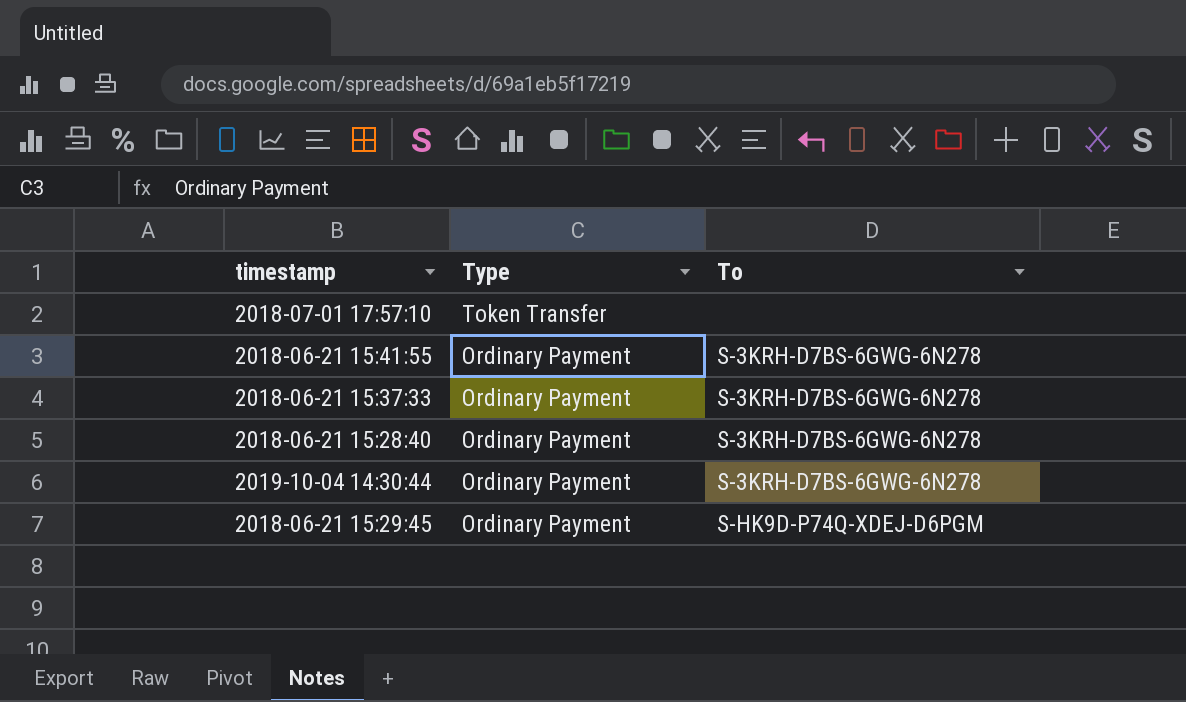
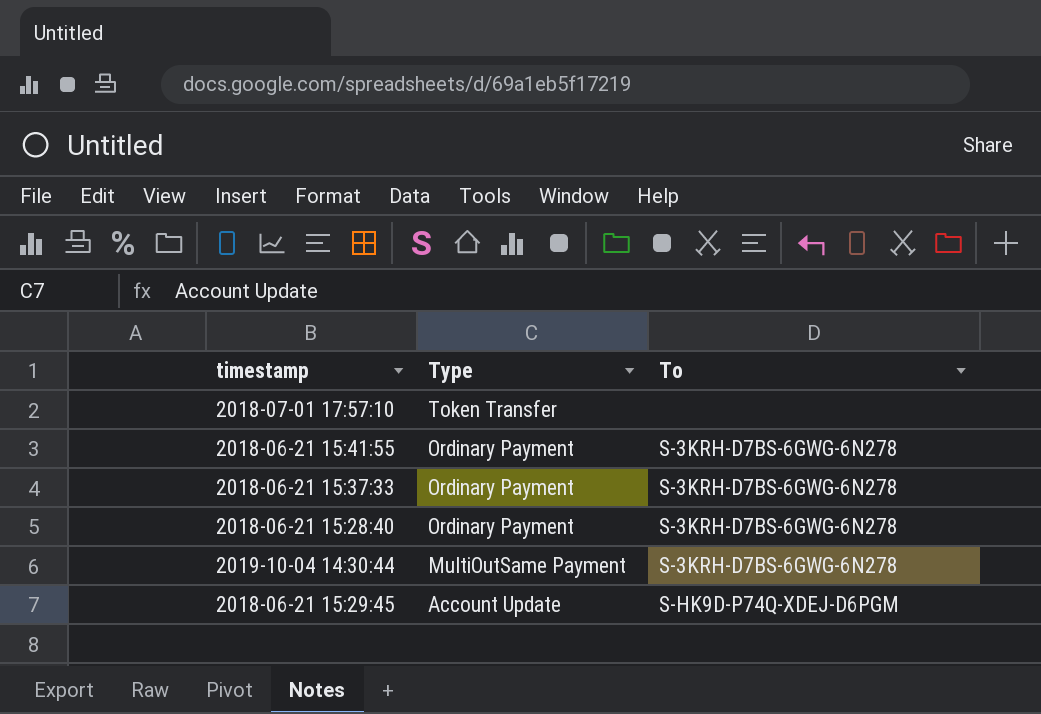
2019-10-04 14:30:44 | Type: Ordinary Payment -> MultiOutSame Payment
2018-06-21 15:29:45 | Type: Ordinary Payment -> Account Update

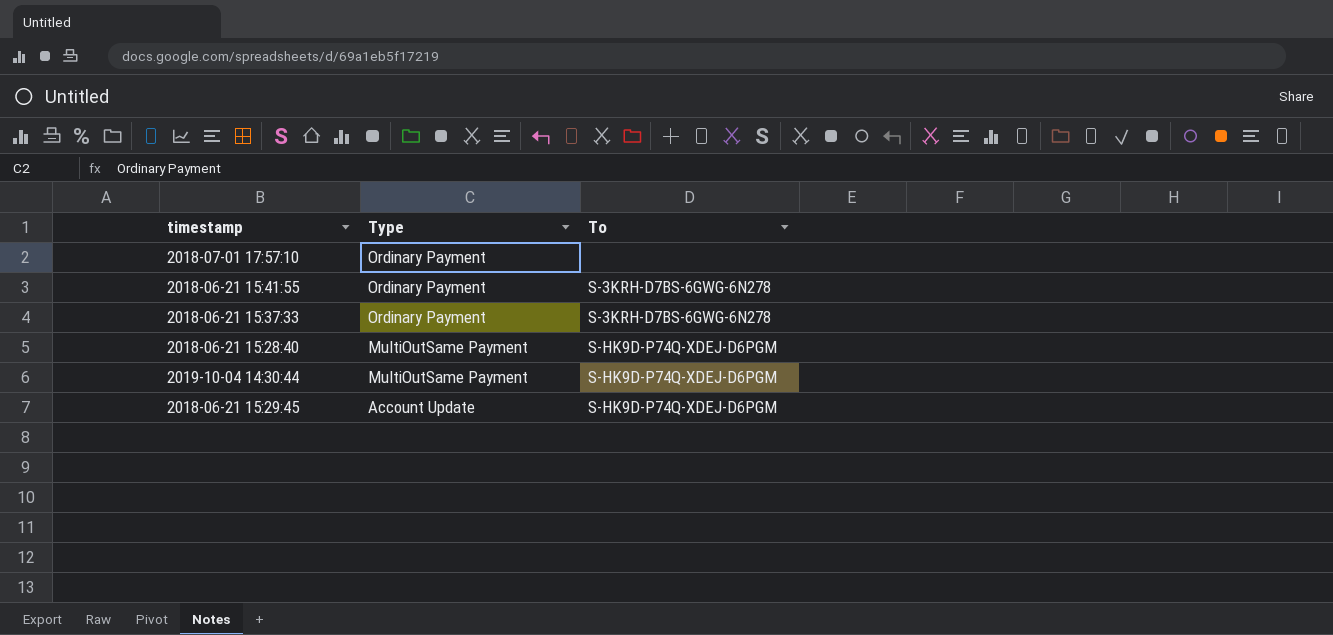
2018-07-01 17:57:10 | Type: Token Transfer -> Ordinary Payment
2018-06-21 15:28:40 | Type: Ordinary Payment -> MultiOutSame Payment
2018-06-21 15:28:40 | To: S-3KRH-D7BS-6GWG-6N278 -> S-HK9D-P74Q-XDEJ-D6PGM
2019-10-04 14:30:44 | To: S-3KRH-D7BS-6GWG-6N278 -> S-HK9D-P74Q-XDEJ-D6PGM

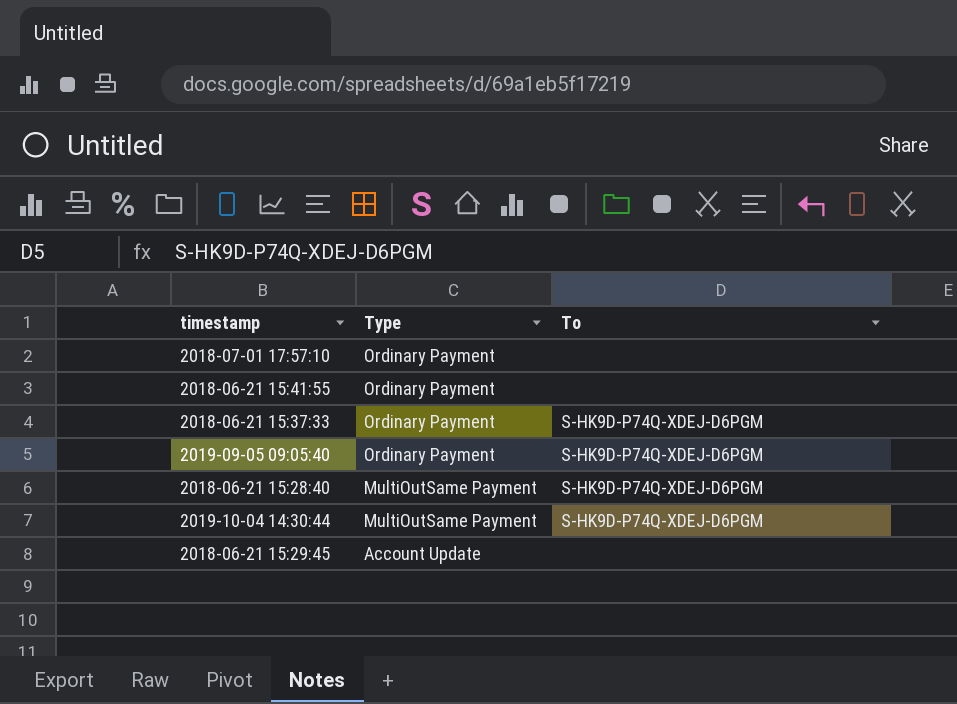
2018-06-21 15:41:55 | To: S-3KRH-D7BS-6GWG-6N278 -> none
2018-06-21 15:37:33 | To: S-3KRH-D7BS-6GWG-6N278 -> S-HK9D-P74Q-XDEJ-D6PGM
row 2019-09-05 09:05:40: none -> Ordinary Payment | S-HK9D-P74Q-XDEJ-D6PGM
2018-06-21 15:29:45 | To: S-HK9D-P74Q-XDEJ-D6PGM -> none

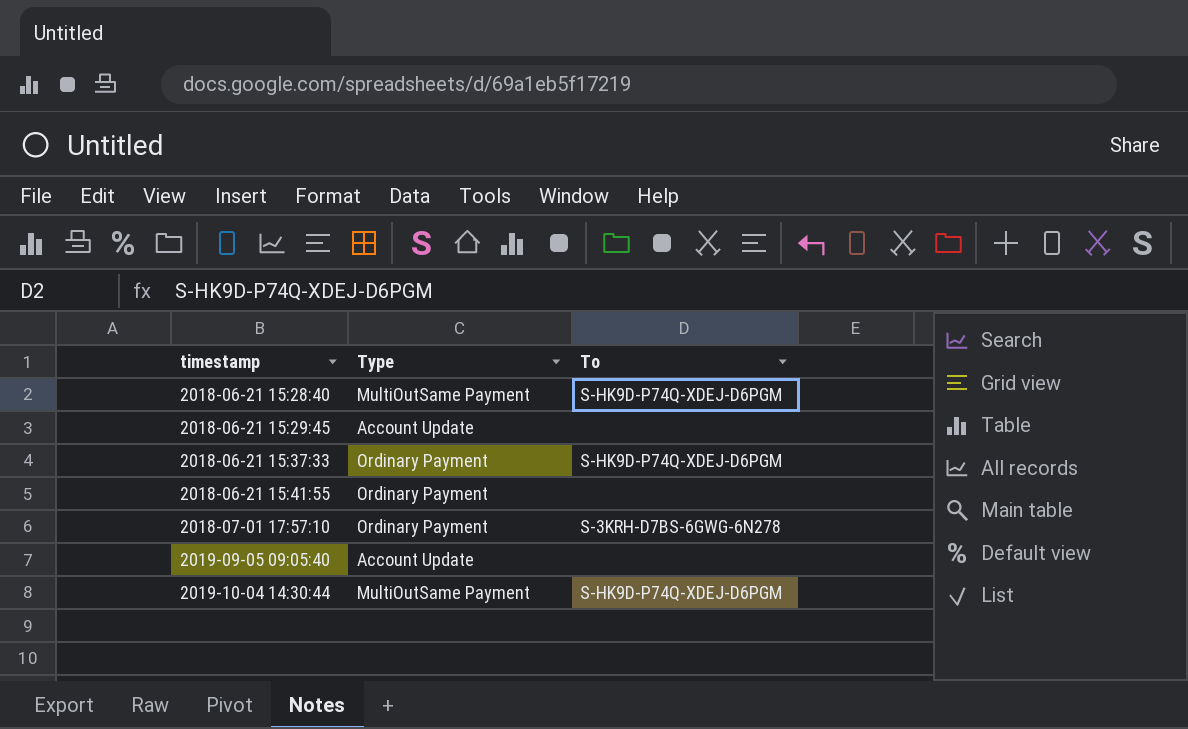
row order: Type descending -> timestamp ascending
2018-07-01 17:57:10 | To: none -> S-3KRH-D7BS-6GWG-6N278
2019-09-05 09:05:40 | Type: Ordinary Payment -> Account Update
2019-09-05 09:05:40 | To: S-HK9D-P74Q-XDEJ-D6PGM -> none

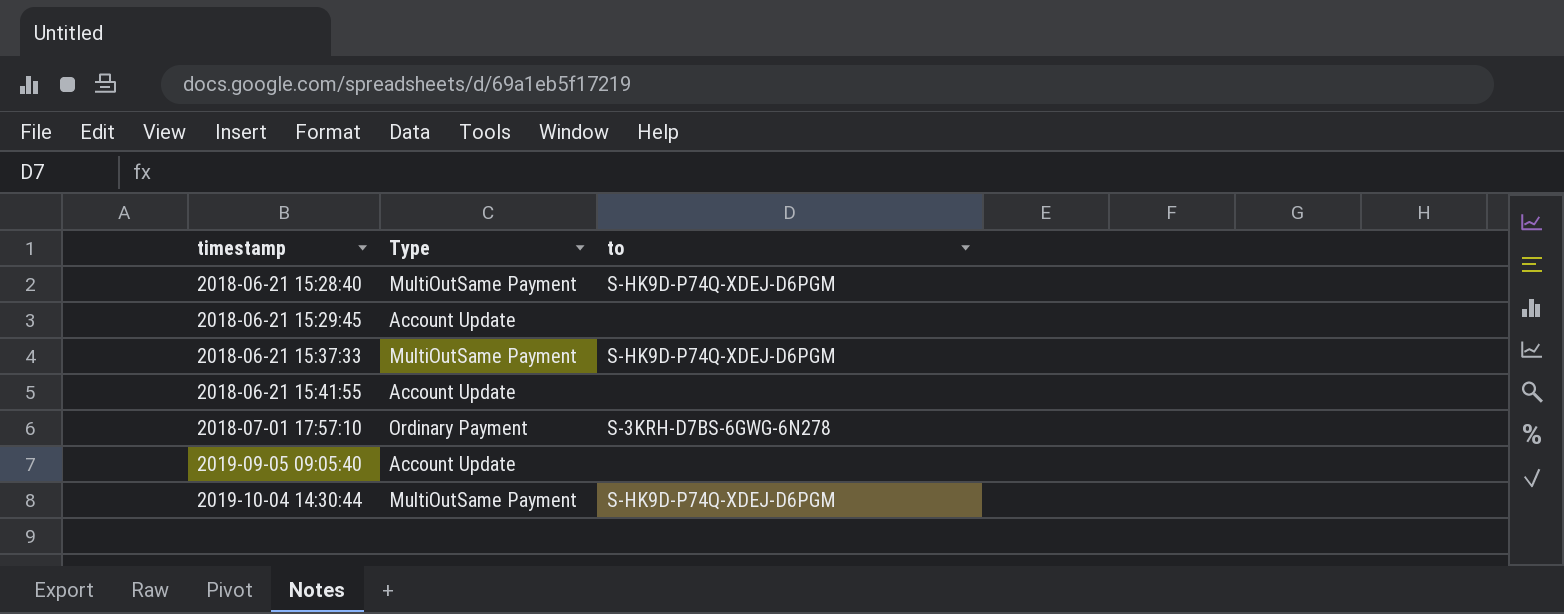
column name: To -> to
2018-06-21 15:37:33 | Type: Ordinary Payment -> MultiOutSame Payment
2018-06-21 15:41:55 | Type: Ordinary Payment -> Account Update

